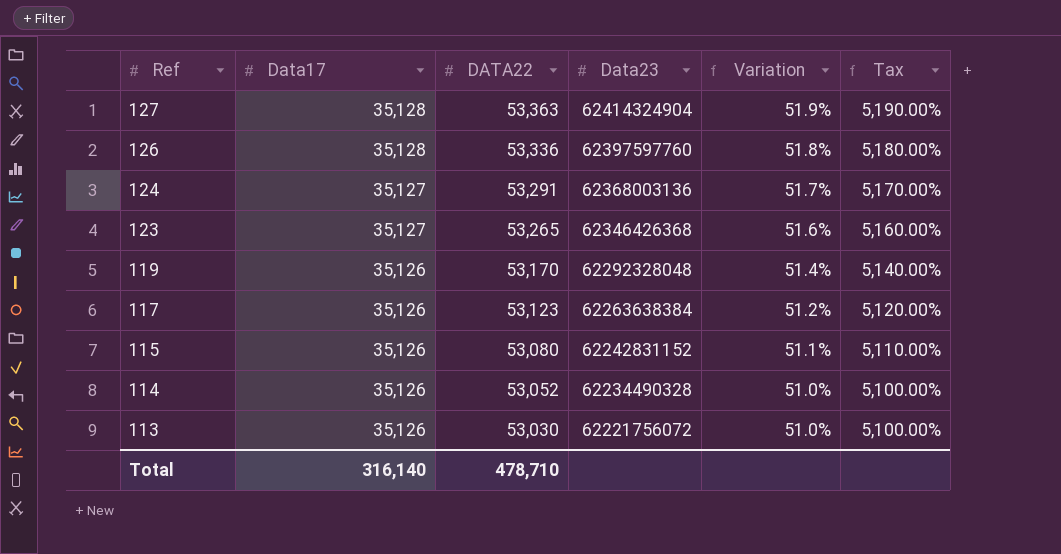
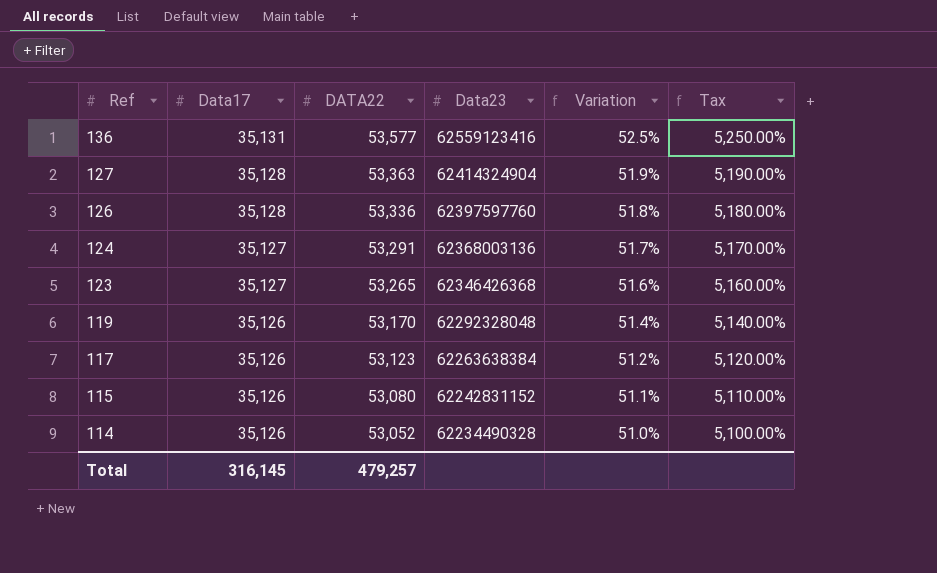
row 113: 35,126 | 53,030 | 62221756072 | 51.0% | 5,100.00% -> none
row 136: none -> 35,131 | 53,577 | 62559123416 | 52.5% | 5,250.00%
Total | Data17: 316,140 -> 316,145
Total | DATA22: 478,710 -> 479,257

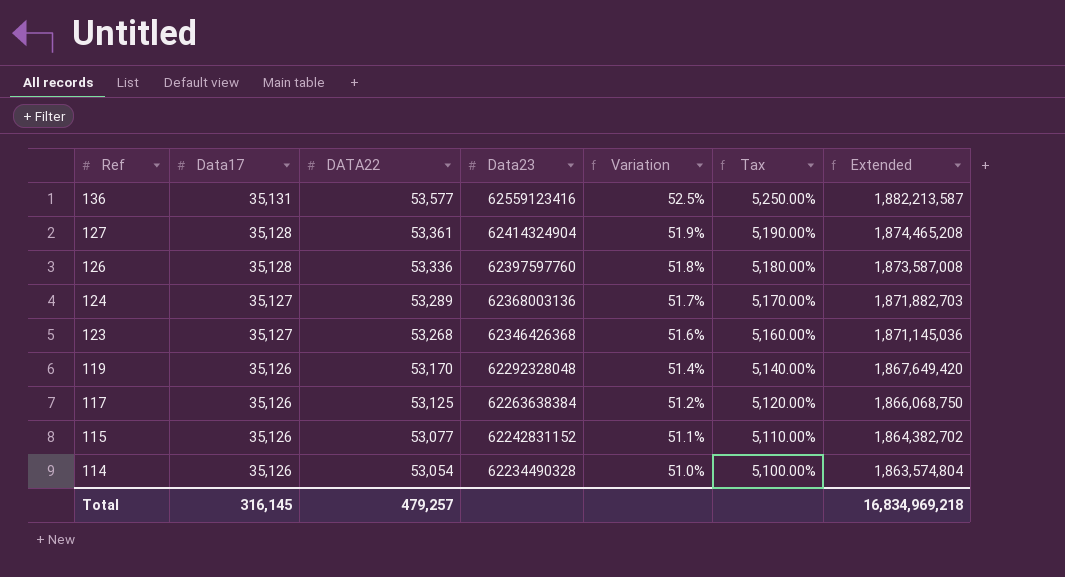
column Extended | formula: none -> [Data17] * [DATA22]
127 | DATA22: 53,363 -> 53,361
124 | DATA22: 53,291 -> 53,289
123 | DATA22: 53,265 -> 53,268
117 | DATA22: 53,123 -> 53,125
115 | DATA22: 53,080 -> 53,077
114 | DATA22: 53,052 -> 53,054

